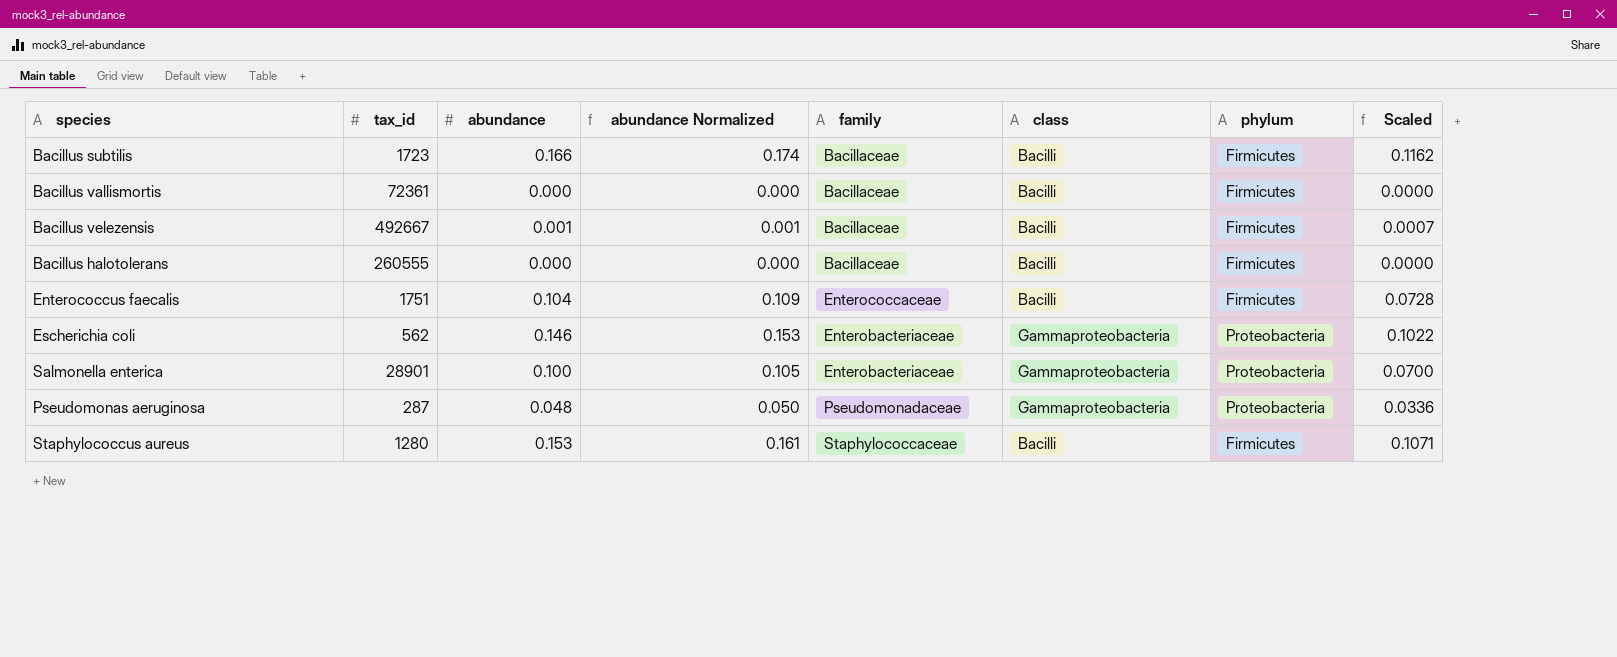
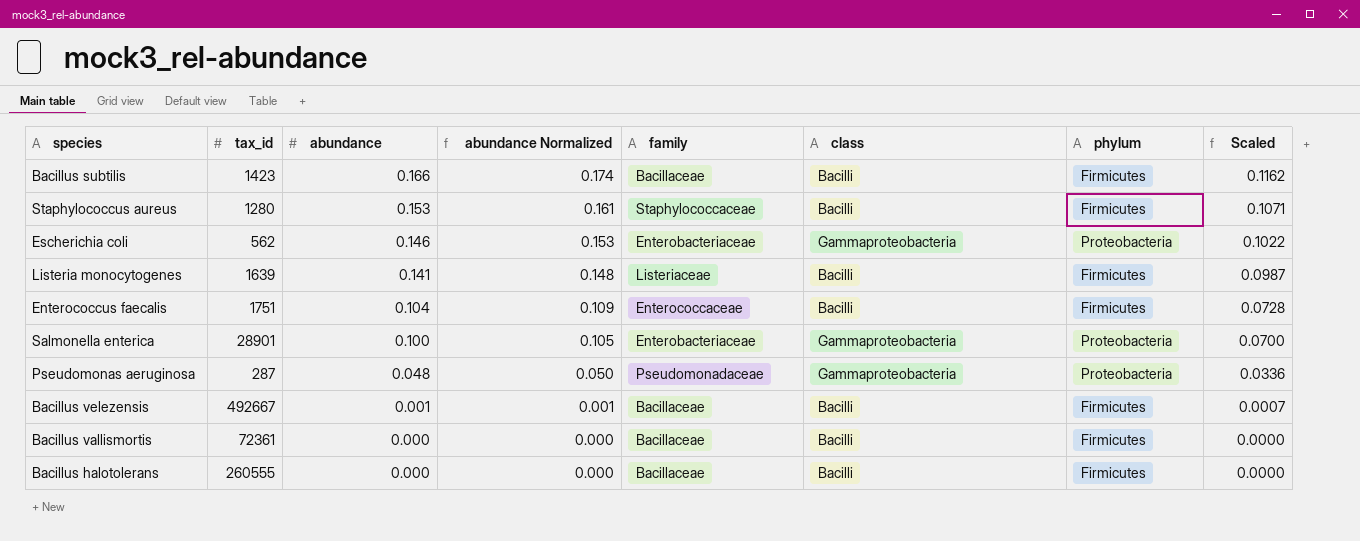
row order: none -> abundance descending
Bacillus subtilis | tax_id: 1723 -> 1423
row Listeria monocytogenes: none -> 1639 | 0.141 | 0.148 | Listeriaceae | Bacilli | Firmicutes | 0.0987

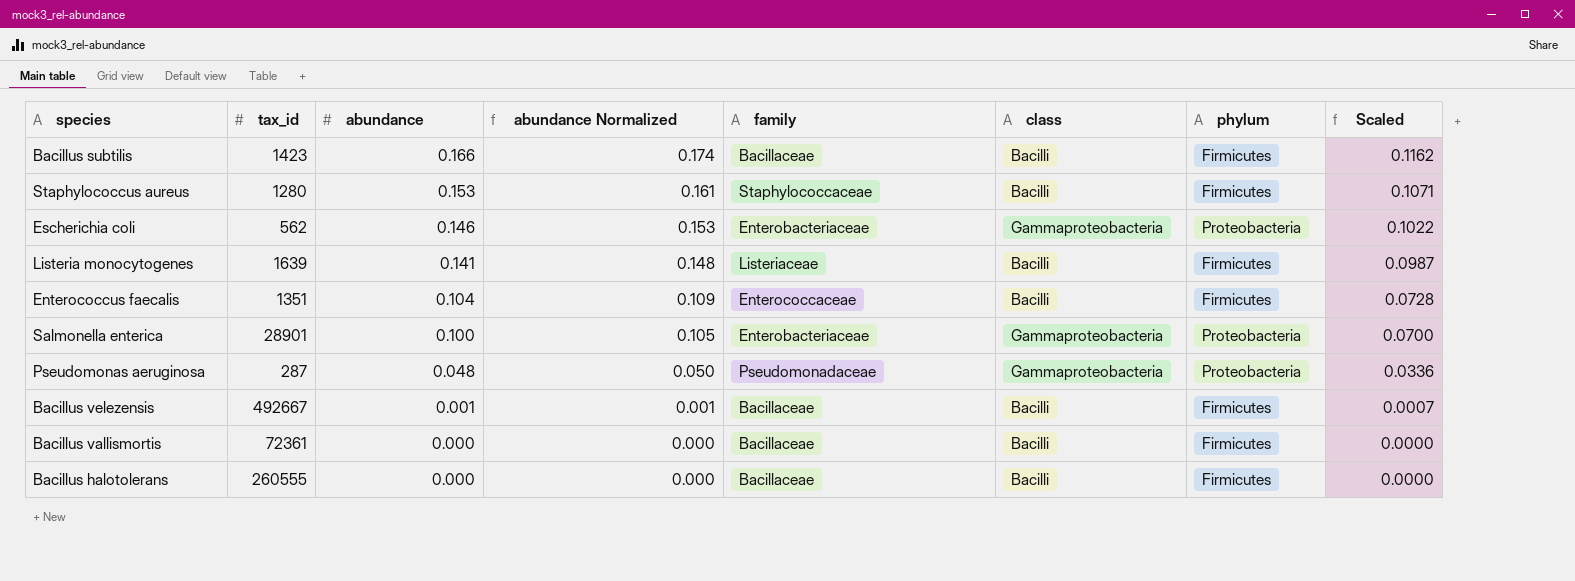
Enterococcus faecalis | tax_id: 1751 -> 1351

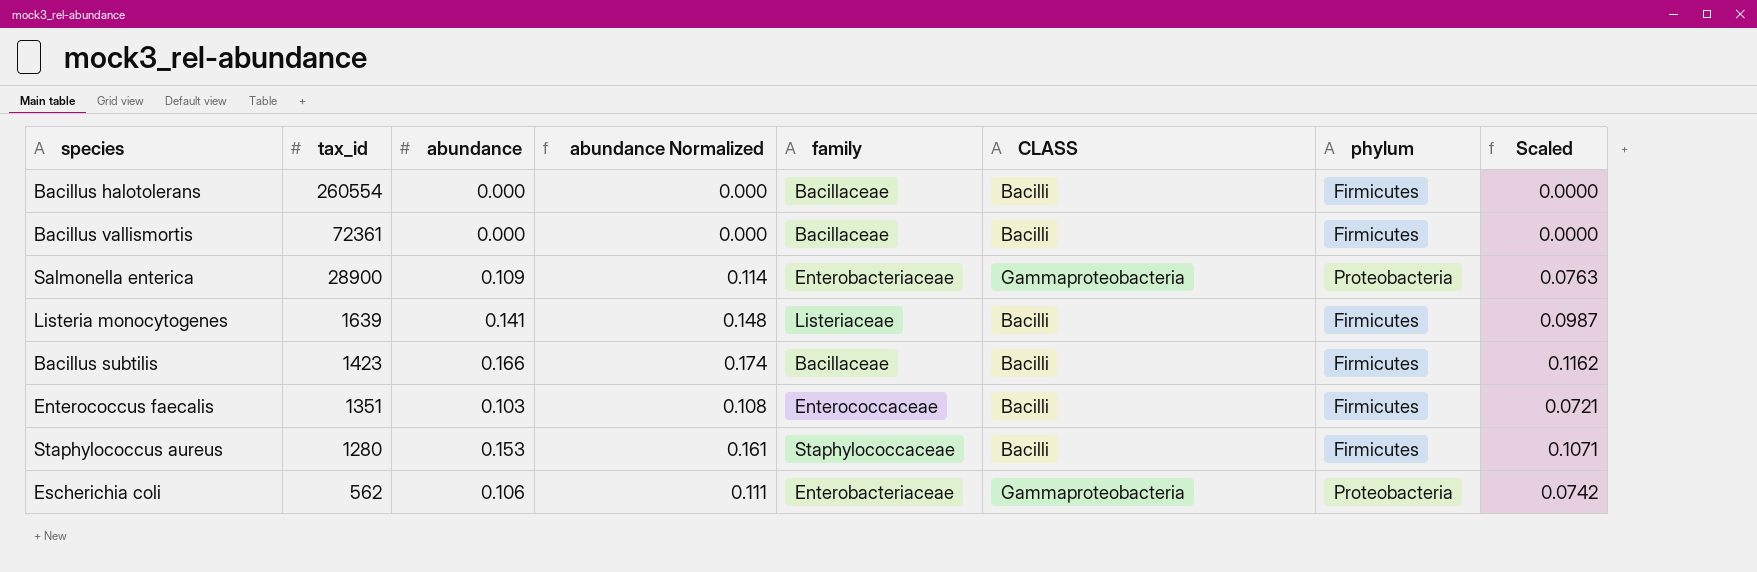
row order: abundance descending -> tax_id descending
column name: class -> CLASS
row Pseudomonas aeruginosa: 287 | 0.048 | 0.050 | Pseudomonadaceae | Gammaproteobacteria | Proteobacteria | 0.0336 -> none
row Bacillus velezensis: 492667 | 0.001 | 0.001 | Bacillaceae | Bacilli | Firmicutes | 0.0007 -> none
Bacillus halotolerans | tax_id: 260555 -> 260554
Salmonella enterica | tax_id: 28901 -> 28900
Salmonella enterica | abundance: 0.100 -> 0.109
Salmonella enterica | abundance Normalized: 0.105 -> 0.114
Salmonella enterica | Scaled: 0.0700 -> 0.0763
Enterococcus faecalis | abundance: 0.104 -> 0.103
Enterococcus faecalis | abundance Normalized: 0.109 -> 0.108
Enterococcus faecalis | Scaled: 0.0728 -> 0.0721
Escherichia coli | abundance: 0.146 -> 0.106
Escherichia coli | abundance Normalized: 0.153 -> 0.111
Escherichia coli | Scaled: 0.1022 -> 0.0742

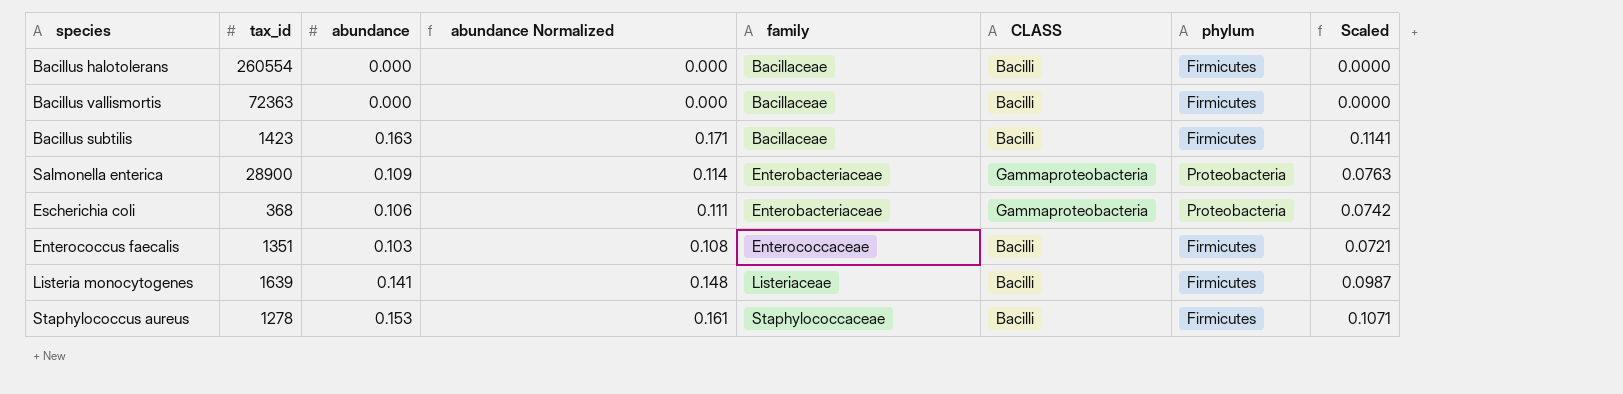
row order: tax_id descending -> family ascending
Bacillus vallismortis | tax_id: 72361 -> 72363
Bacillus subtilis | abundance: 0.166 -> 0.163
Bacillus subtilis | abundance Normalized: 0.174 -> 0.171
Bacillus subtilis | Scaled: 0.1162 -> 0.1141
Escherichia coli | tax_id: 562 -> 368
Staphylococcus aureus | tax_id: 1280 -> 1278

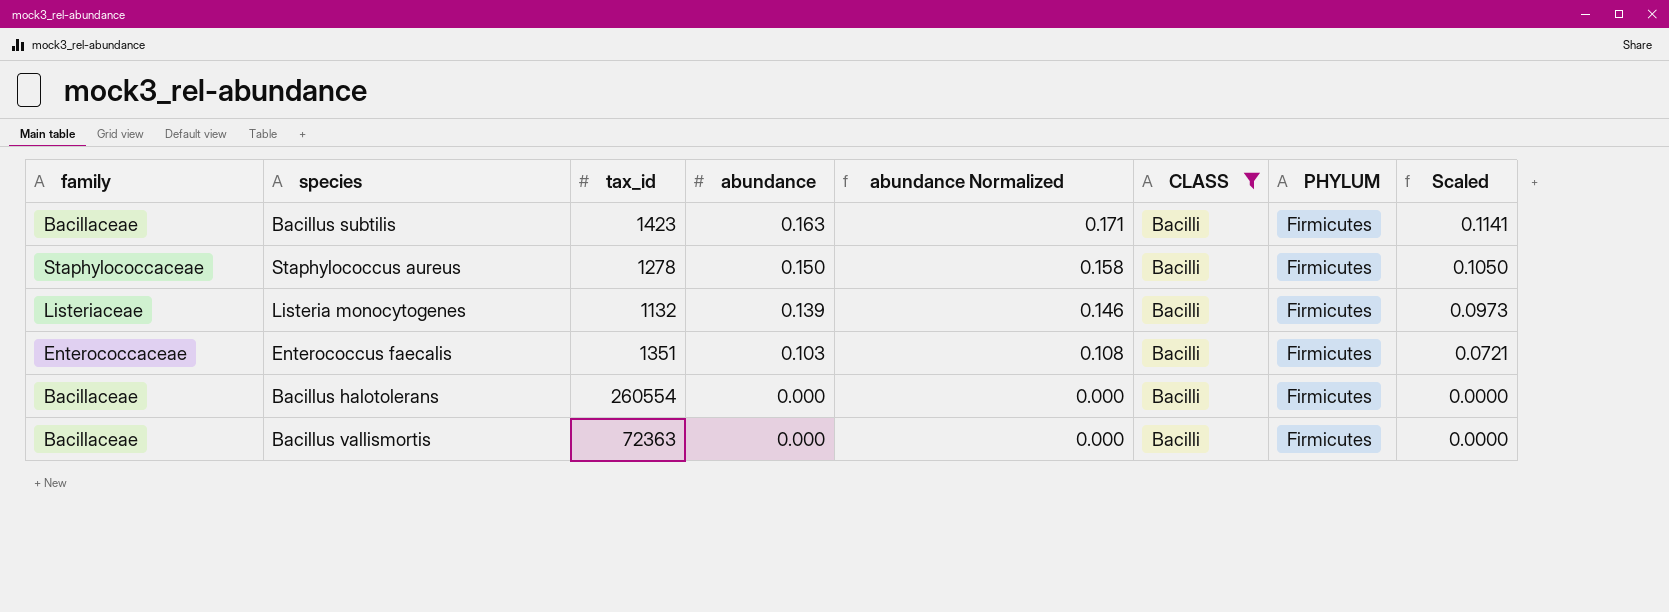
filter: none -> CLASS = Bacilli
row order: family ascending -> abundance descending
column family | position: 5 -> 1
column name: phylum -> PHYLUM
Staphylococcus aureus | abundance: 0.153 -> 0.150
Staphylococcus aureus | abundance Normalized: 0.161 -> 0.158
Staphylococcus aureus | Scaled: 0.1071 -> 0.1050
Listeria monocytogenes | tax_id: 1639 -> 1132
Listeria monocytogenes | abundance: 0.141 -> 0.139
Listeria monocytogenes | abundance Normalized: 0.148 -> 0.146
Listeria monocytogenes | Scaled: 0.0987 -> 0.0973

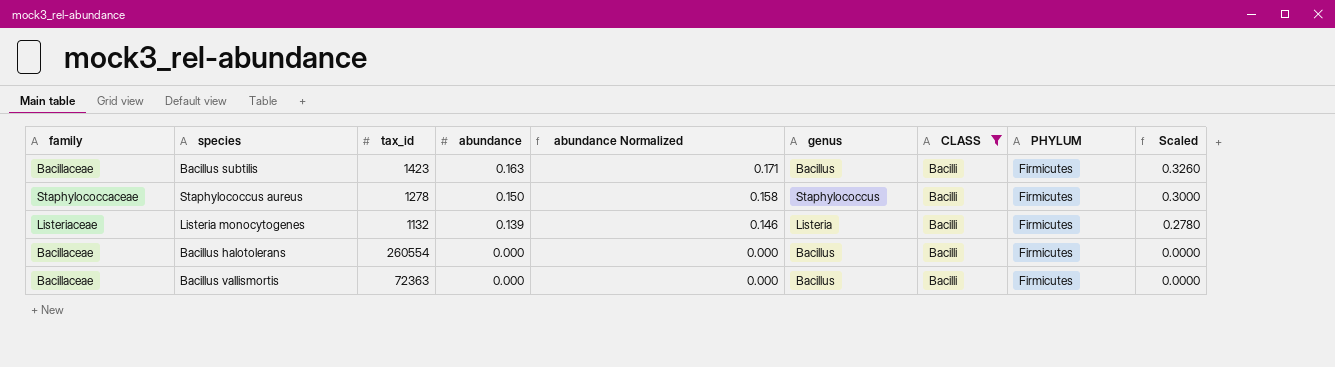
column genus | position: none -> 6
column Scaled | formula: [abundance] * 0.7 -> [abundance] * 2
row Enterococcus faecalis: Enterococcaceae | 1351 | 0.103 | 0.108 | Bacilli | Firmicutes | 0.0721 -> none

